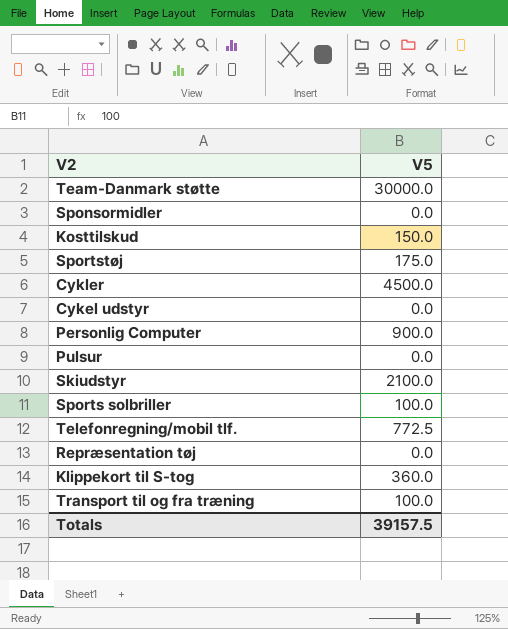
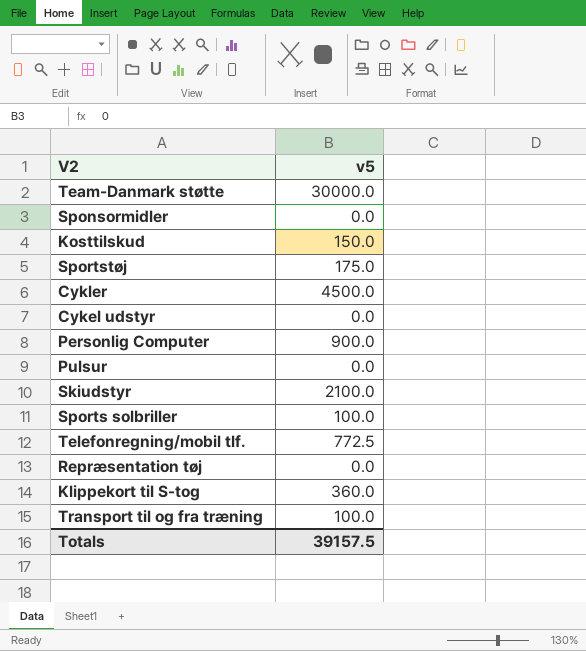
column name: V5 -> v5

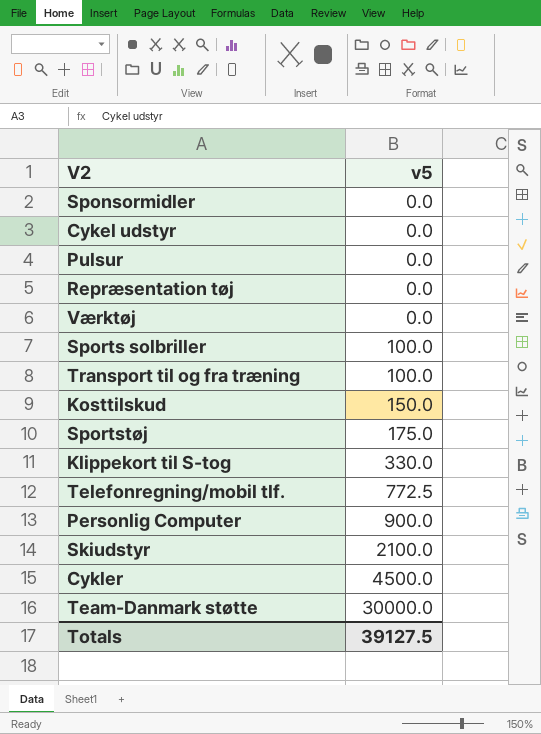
row order: none -> v5 ascending
row Værktøj: none -> 0.0
Klippekort til S-tog | v5: 360.0 -> 330.0
Totals | v5: 39157.5 -> 39127.5

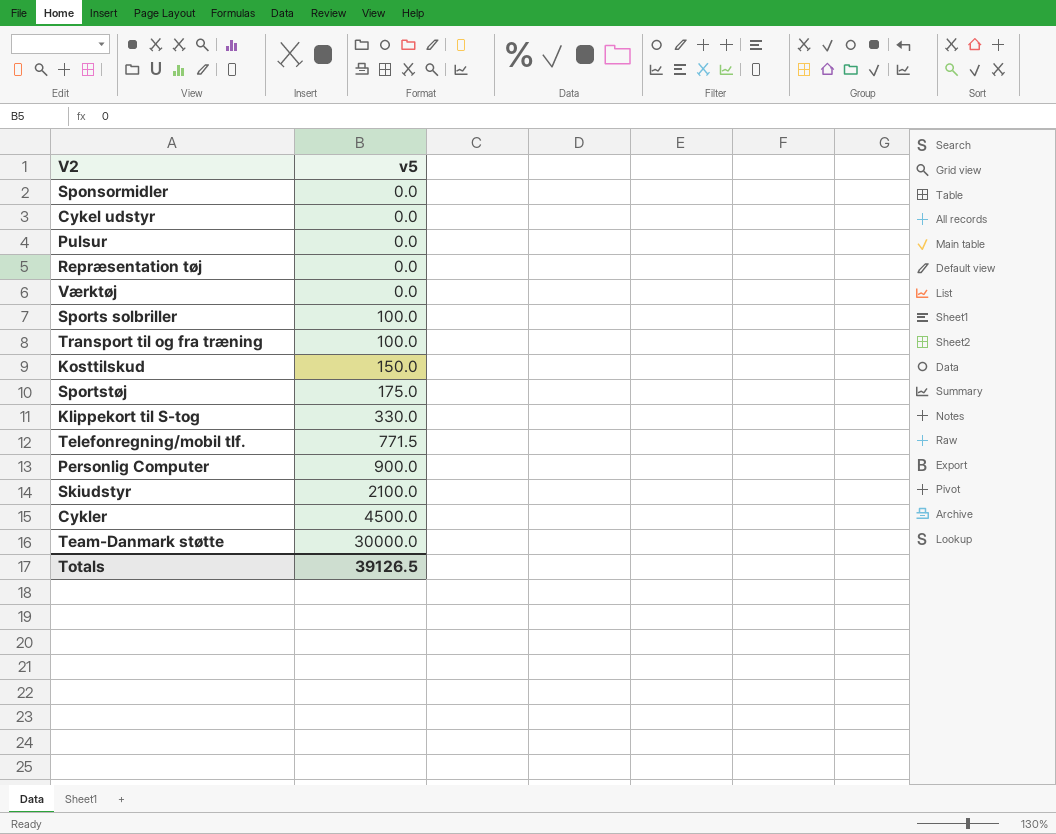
Telefonregning/mobil tlf. | v5: 772.5 -> 771.5
Totals | v5: 39127.5 -> 39126.5

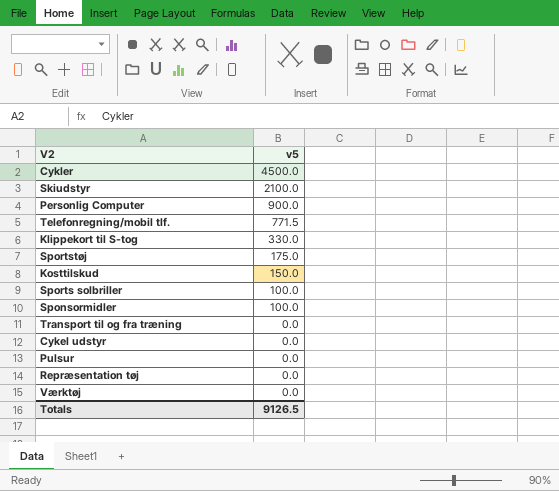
row order: v5 ascending -> v5 descending
row Team-Danmark støtte: 30000.0 -> none
Sponsormidler | v5: 0.0 -> 100.0
Transport til og fra træning | v5: 100.0 -> 0.0
Totals | v5: 39126.5 -> 9126.5

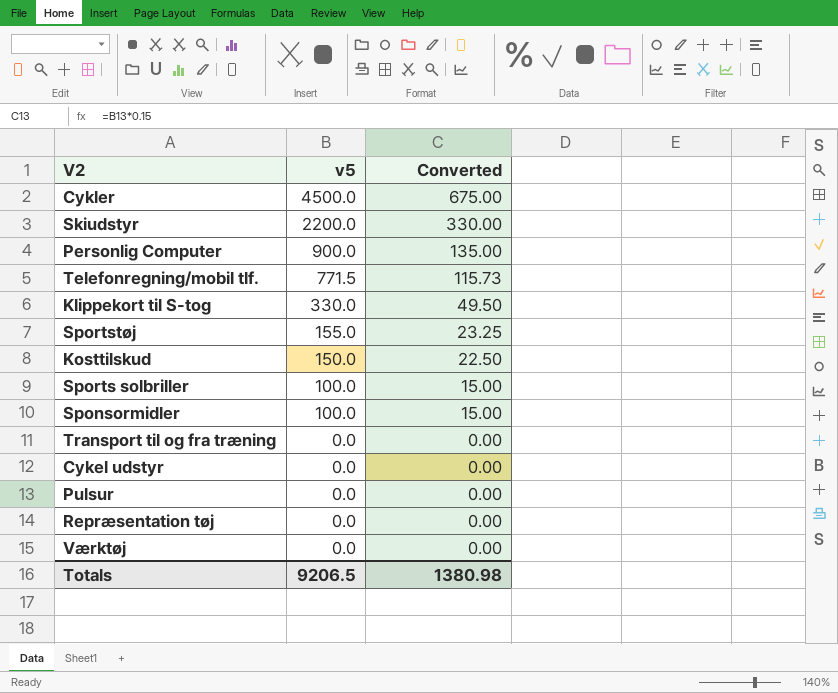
column Converted | formula: none -> [v5] * 0.15
Skiudstyr | v5: 2100.0 -> 2200.0
Sportstøj | v5: 175.0 -> 155.0
Totals | v5: 9126.5 -> 9206.5

